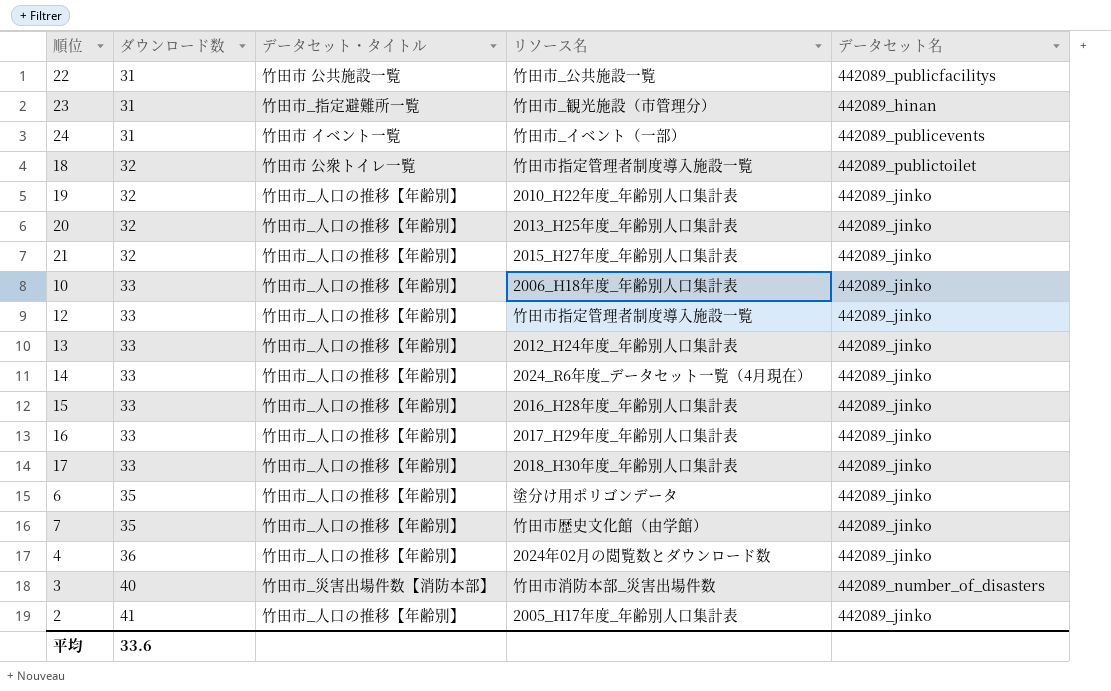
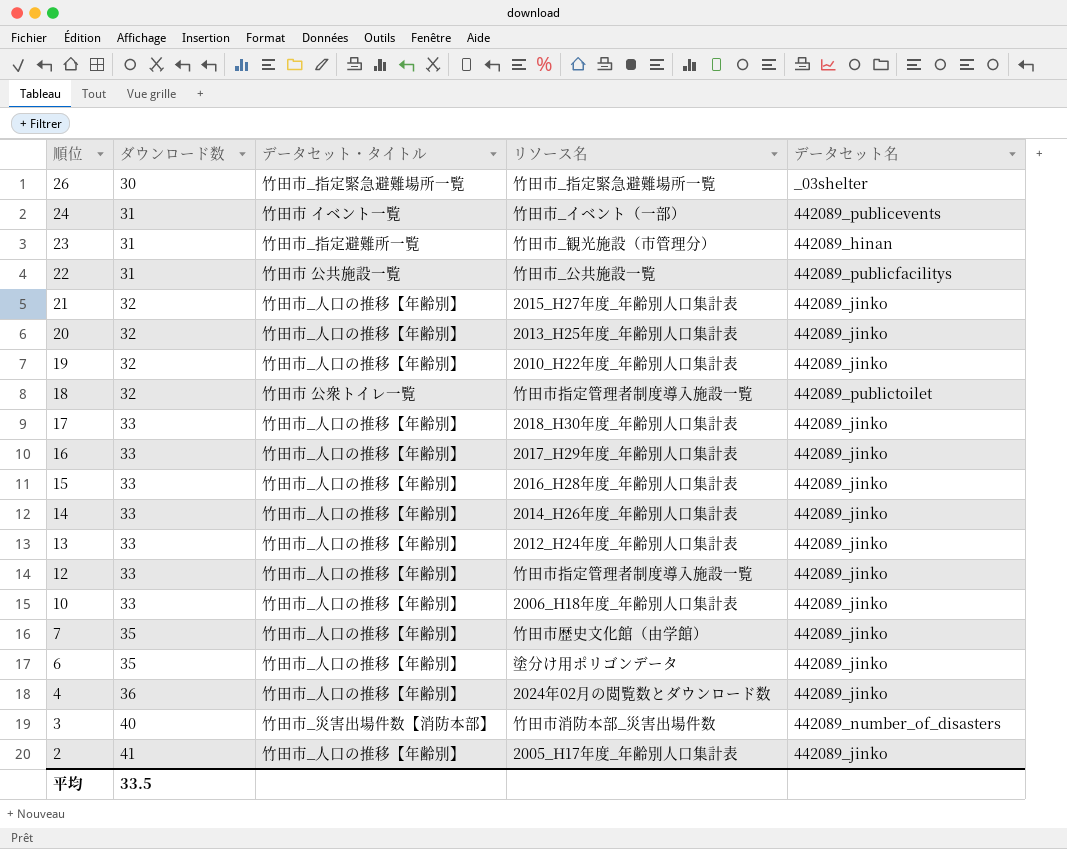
row order: ダウンロード数 ascending -> 順位 descending
row 26: none -> 30 | 竹田市_指定緊急避難場所一覧 | 竹田市_指定緊急避難場所一覧 | _03shelter
14 | リソース名: 2024_R6年度_データセット一覧（4月現在） -> 2014_H26年度_年齢別人口集計表
平均 | ダウンロード数: 33.6 -> 33.5

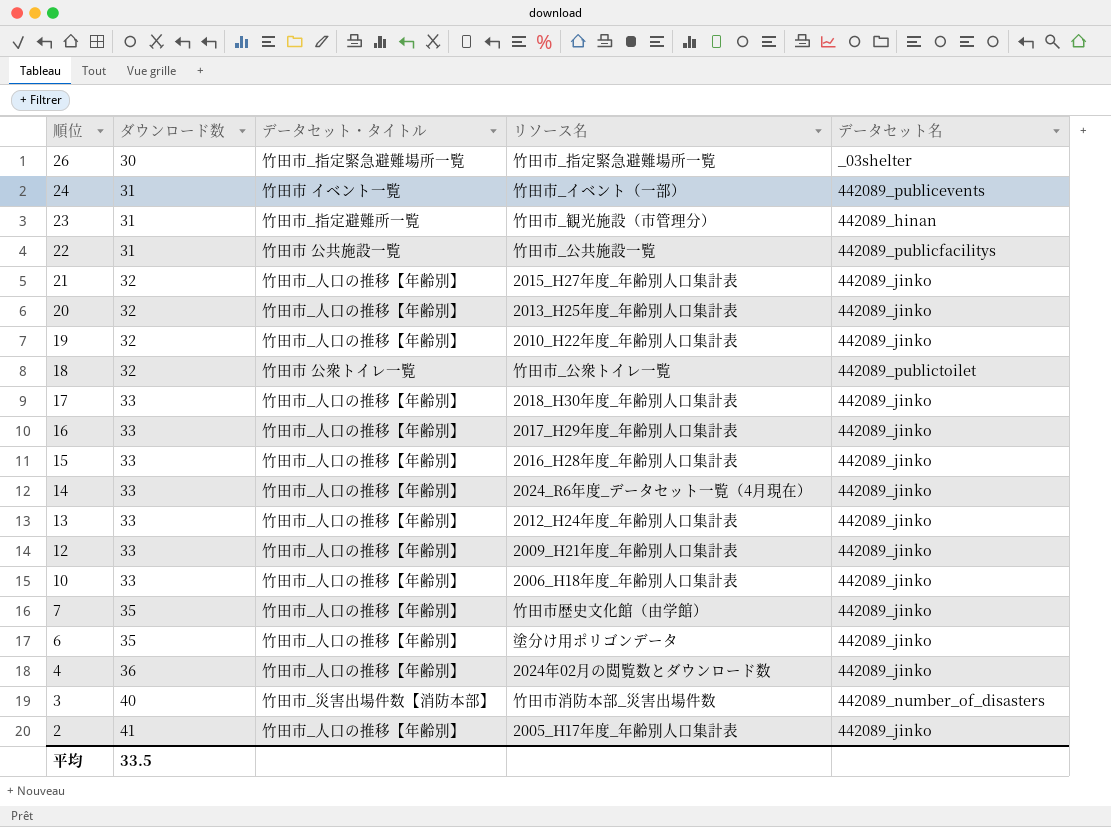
18 | リソース名: 竹田市指定管理者制度導入施設一覧 -> 竹田市_公衆トイレ一覧
14 | リソース名: 2014_H26年度_年齢別人口集計表 -> 2024_R6年度_データセット一覧（4月現在）
12 | リソース名: 竹田市指定管理者制度導入施設一覧 -> 2009_H21年度_年齢別人口集計表

